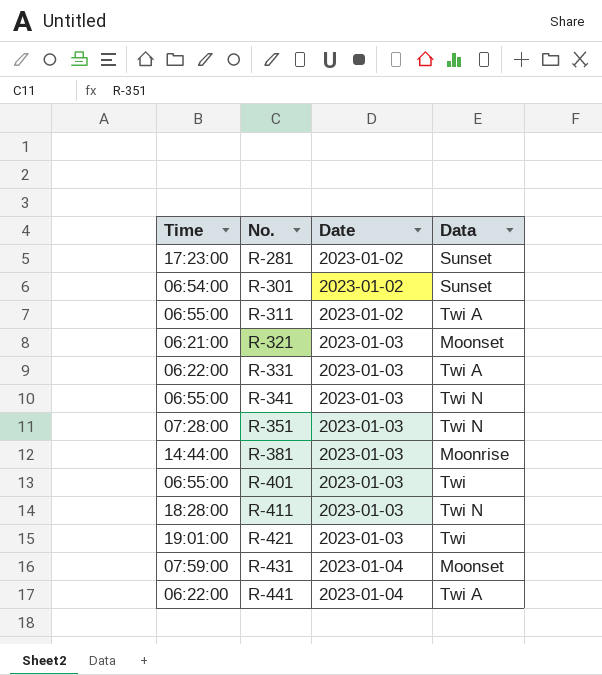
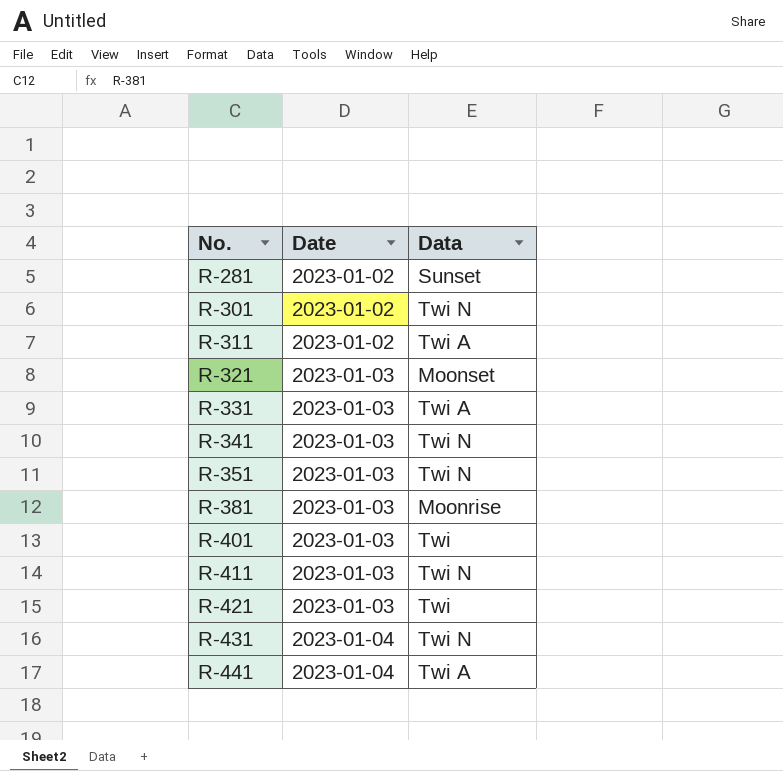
column Time | position: 1 -> none
R-301 | Data: Sunset -> Twi N
R-431 | Data: Moonset -> Twi N

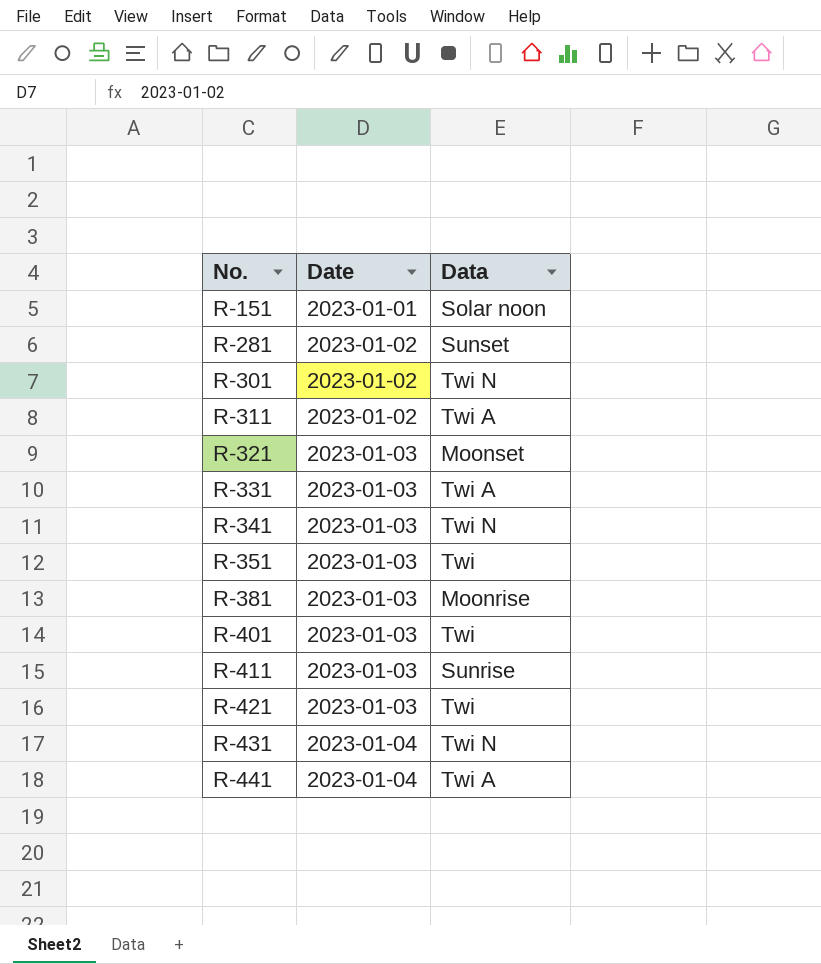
row R-151: none -> 2023-01-01 | Solar noon
R-351 | Data: Twi N -> Twi
R-411 | Data: Twi N -> Sunrise

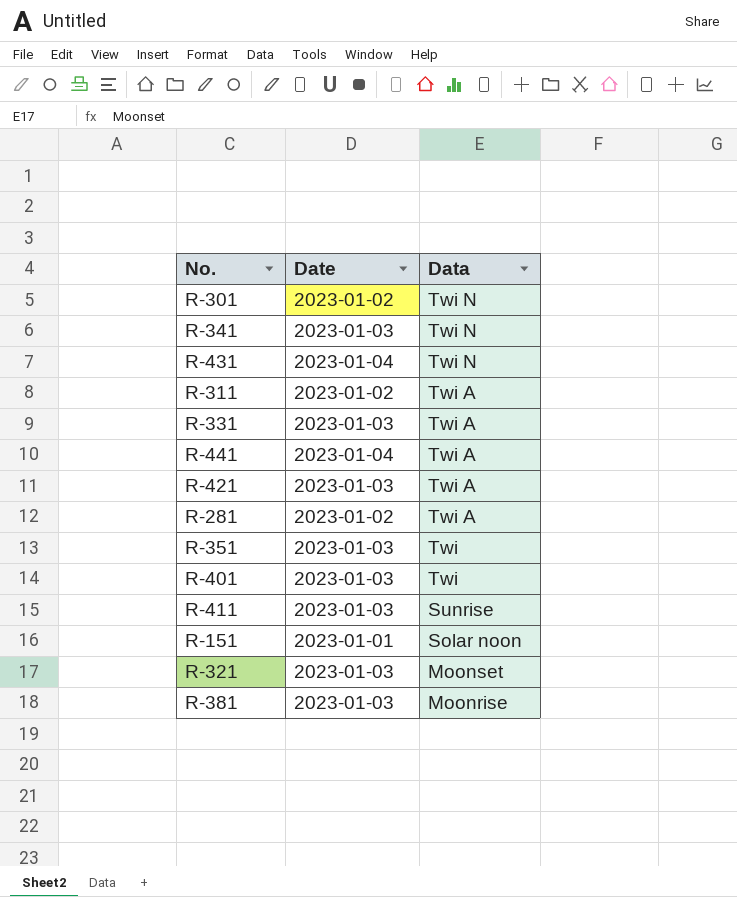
row order: No. ascending -> Data descending
R-421 | Data: Twi -> Twi A
R-281 | Data: Sunset -> Twi A

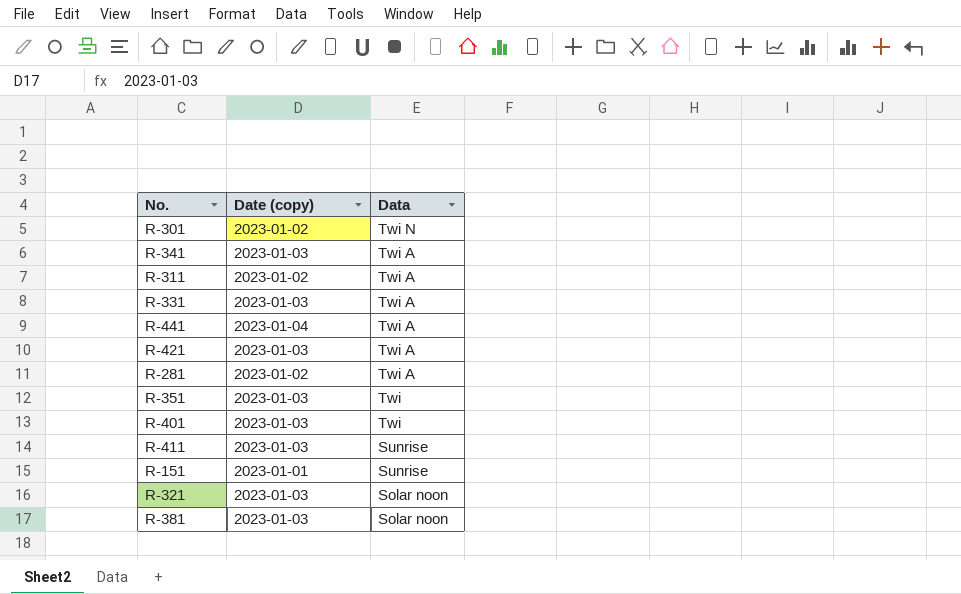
column name: Date -> Date (copy)
row R-431: 2023-01-04 | Twi N -> none
R-341 | Data: Twi N -> Twi A
R-151 | Data: Solar noon -> Sunrise
R-321 | Data: Moonset -> Solar noon
R-381 | Data: Moonrise -> Solar noon

